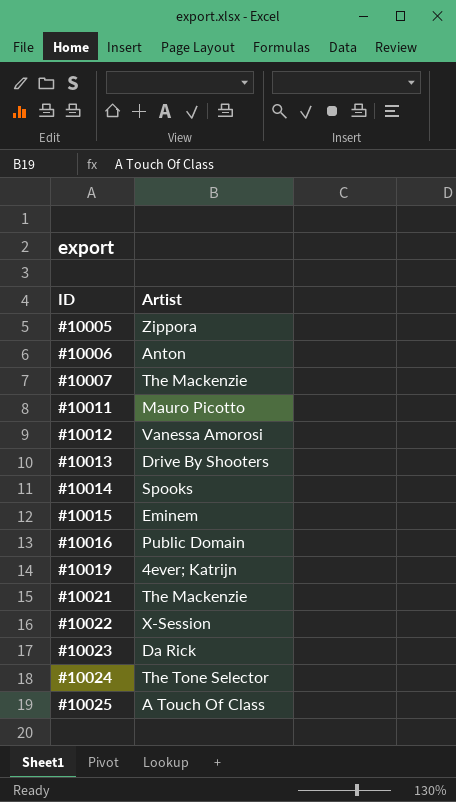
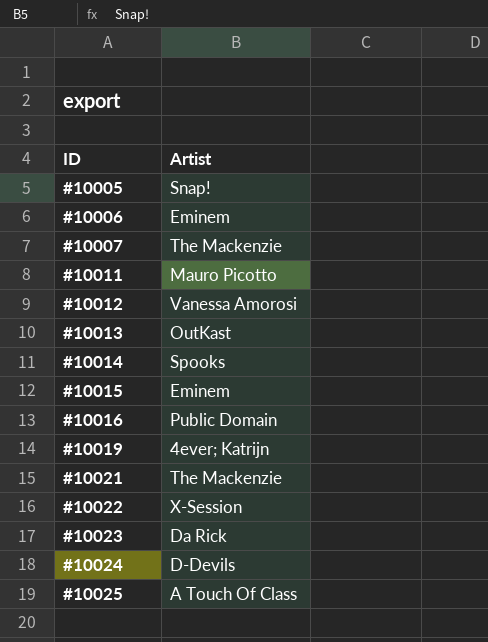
#10005 | Artist: Zippora -> Snap!
#10006 | Artist: Anton -> Eminem
#10013 | Artist: Drive By Shooters -> OutKast
#10024 | Artist: The Tone Selector -> D-Devils

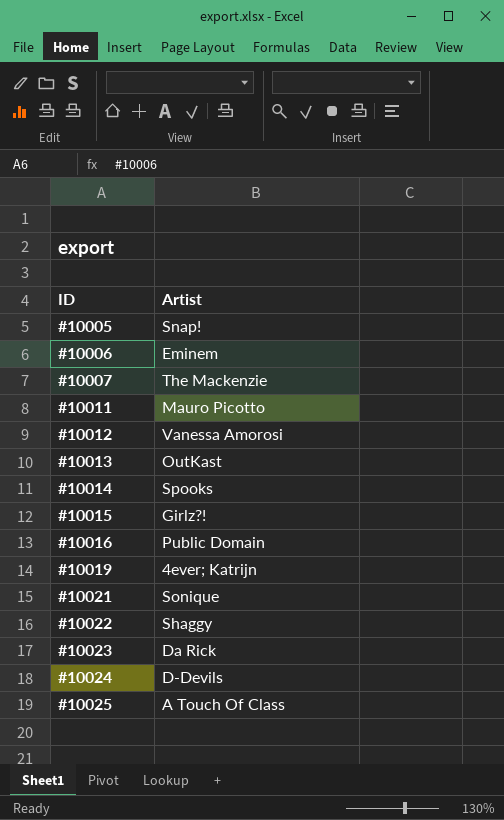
#10015 | Artist: Eminem -> Girlz?!
#10021 | Artist: The Mackenzie -> Sonique
#10022 | Artist: X-Session -> Shaggy

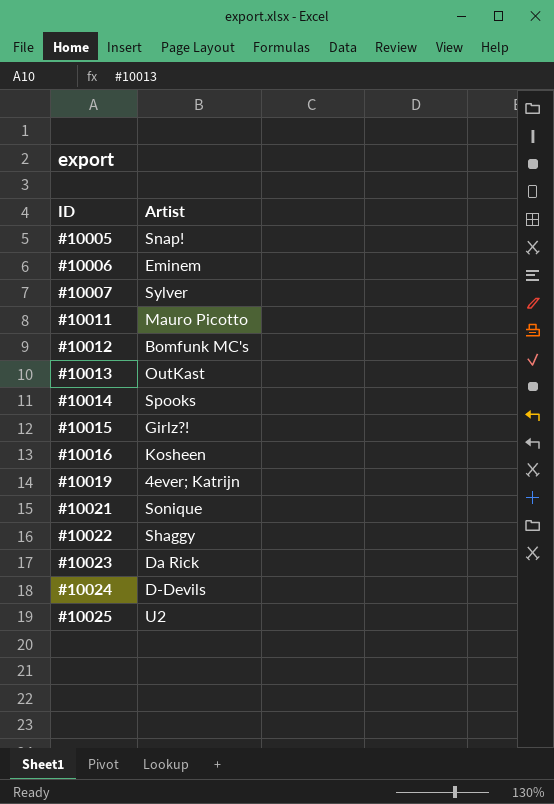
#10007 | Artist: The Mackenzie -> Sylver
#10012 | Artist: Vanessa Amorosi -> Bomfunk MC's
#10016 | Artist: Public Domain -> Kosheen
#10025 | Artist: A Touch Of Class -> U2

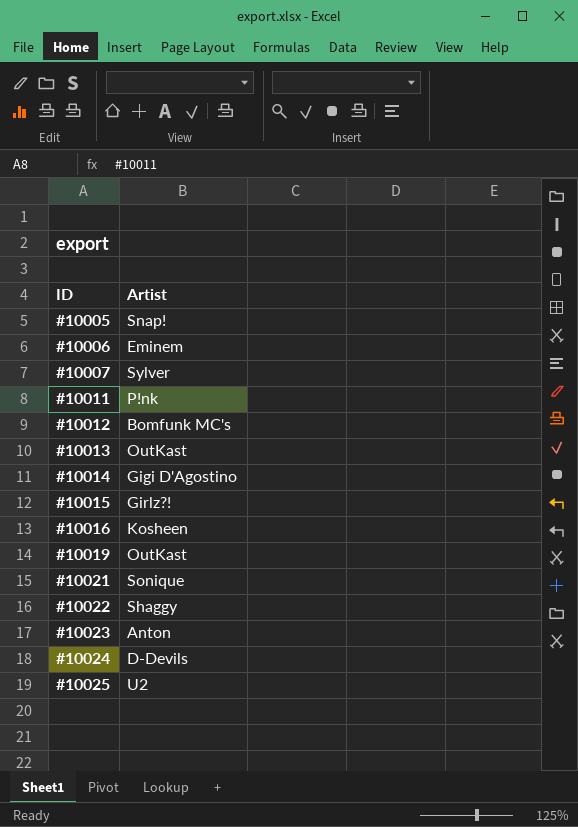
#10011 | Artist: Mauro Picotto -> P!nk
#10014 | Artist: Spooks -> Gigi D'Agostino
#10019 | Artist: 4ever; Katrijn -> OutKast
#10023 | Artist: Da Rick -> Anton

